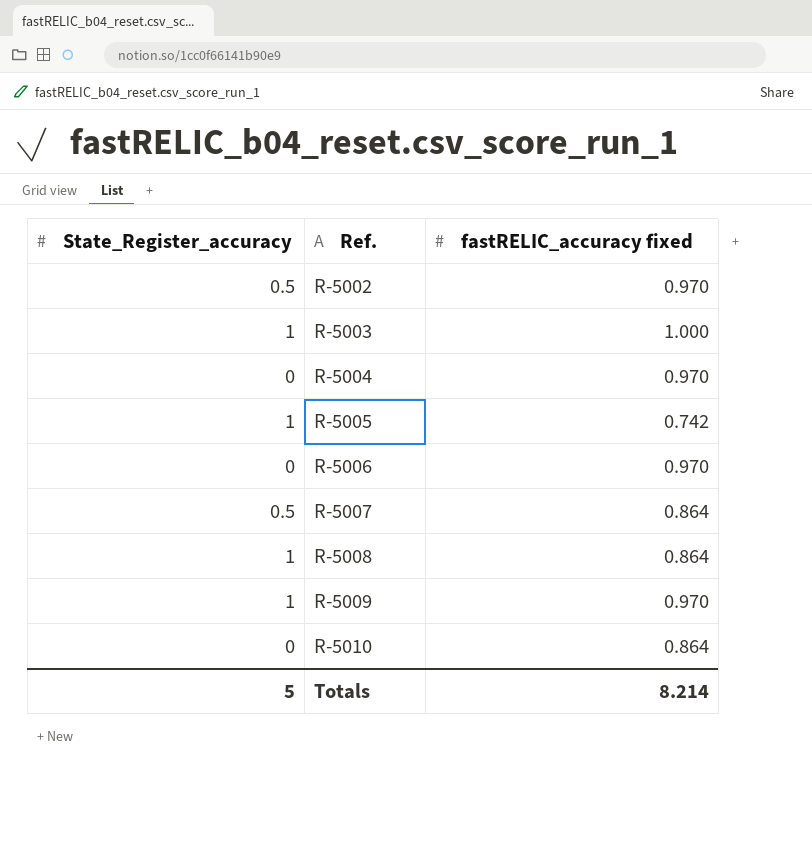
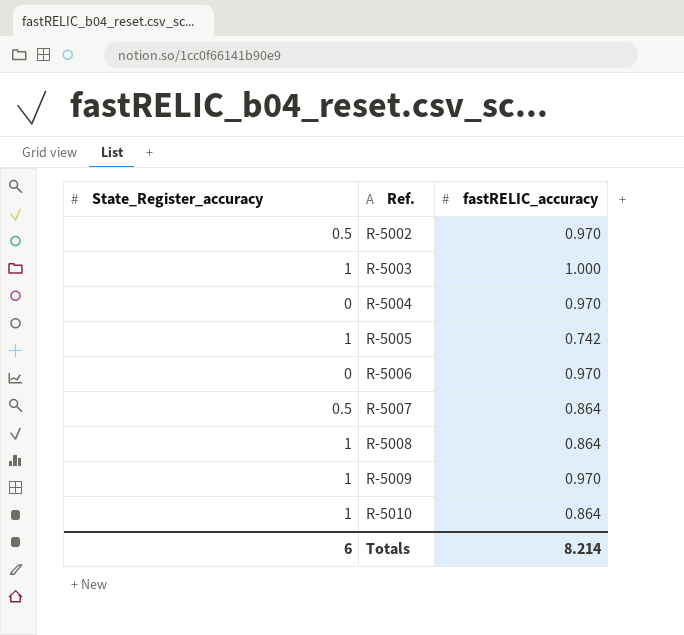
column name: fastRELIC_accuracy fixed -> fastRELIC_accuracy
R-5010 | State_Register_accuracy: 0 -> 1
Totals | State_Register_accuracy: 5 -> 6

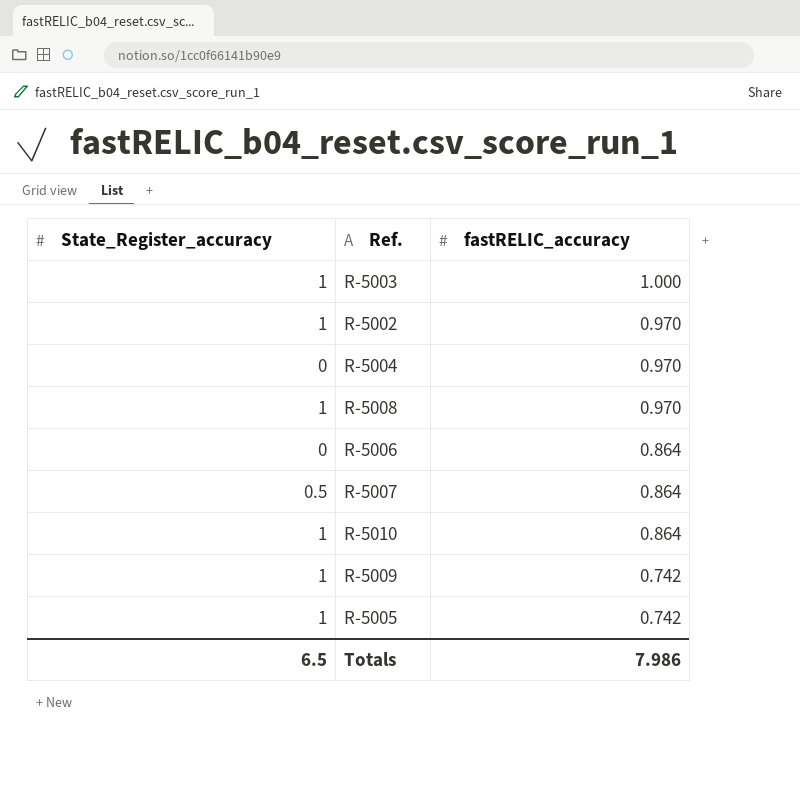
row order: Ref. ascending -> fastRELIC_accuracy descending
R-5002 | State_Register_accuracy: 0.5 -> 1
R-5008 | fastRELIC_accuracy: 0.864 -> 0.970
R-5006 | fastRELIC_accuracy: 0.970 -> 0.864
R-5009 | fastRELIC_accuracy: 0.970 -> 0.742
Totals | State_Register_accuracy: 6 -> 6.5
Totals | fastRELIC_accuracy: 8.214 -> 7.986

